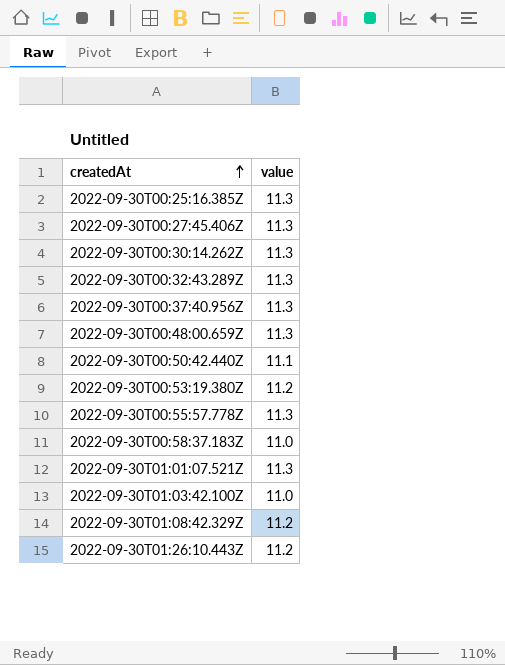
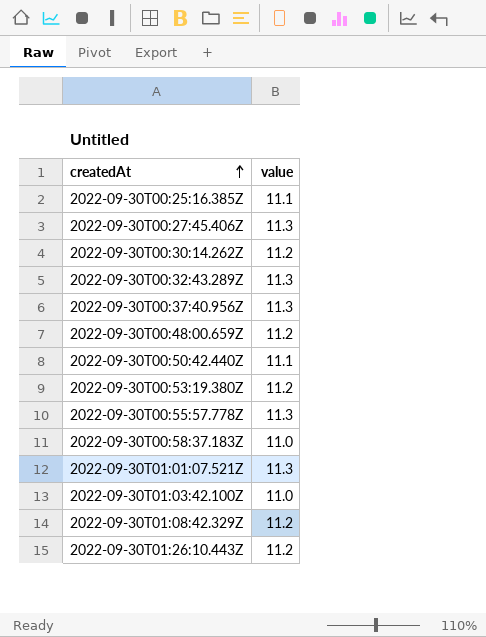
2022-09-30T00:25:16.385Z | value: 11.3 -> 11.1
2022-09-30T00:30:14.262Z | value: 11.3 -> 11.2
2022-09-30T00:48:00.659Z | value: 11.3 -> 11.2

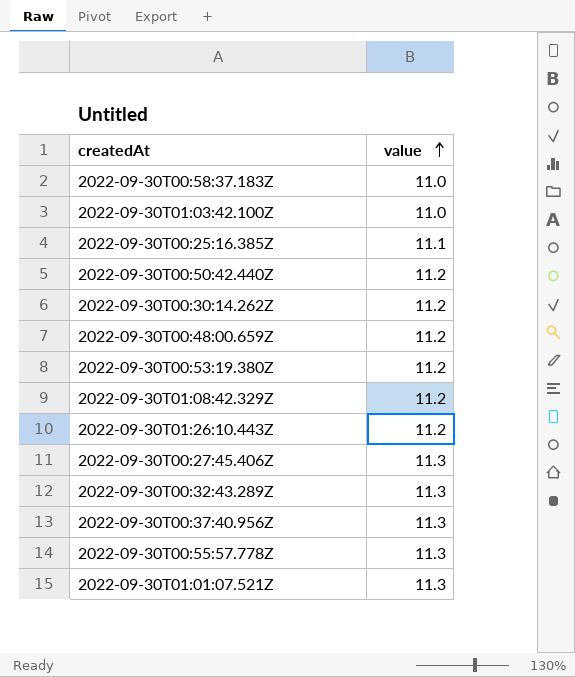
row order: createdAt ascending -> value ascending
2022-09-30T00:50:42.440Z | value: 11.1 -> 11.2

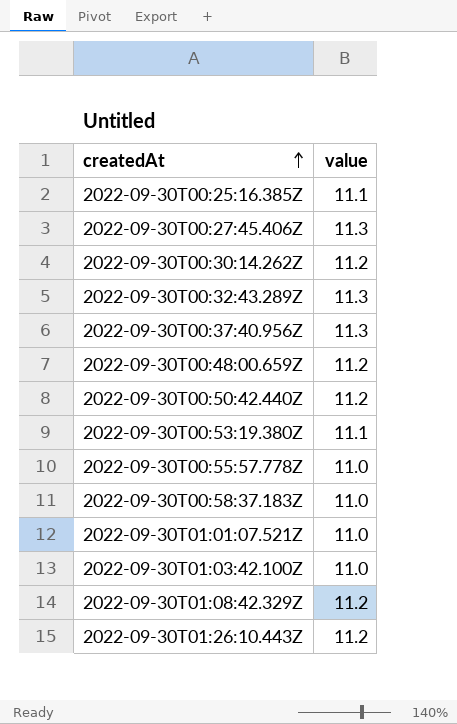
row order: value ascending -> createdAt ascending
2022-09-30T00:53:19.380Z | value: 11.2 -> 11.1
2022-09-30T00:55:57.778Z | value: 11.3 -> 11.0
2022-09-30T01:01:07.521Z | value: 11.3 -> 11.0

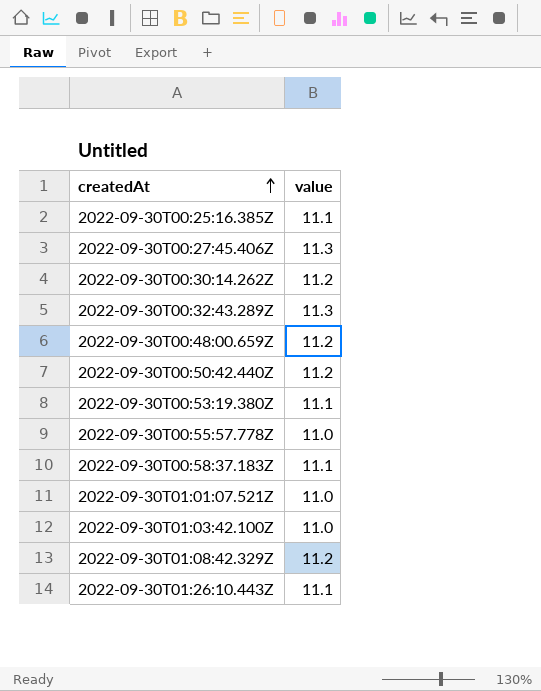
row 2022-09-30T00:37:40.956Z: 11.3 -> none
2022-09-30T00:58:37.183Z | value: 11.0 -> 11.1
2022-09-30T01:26:10.443Z | value: 11.2 -> 11.1

